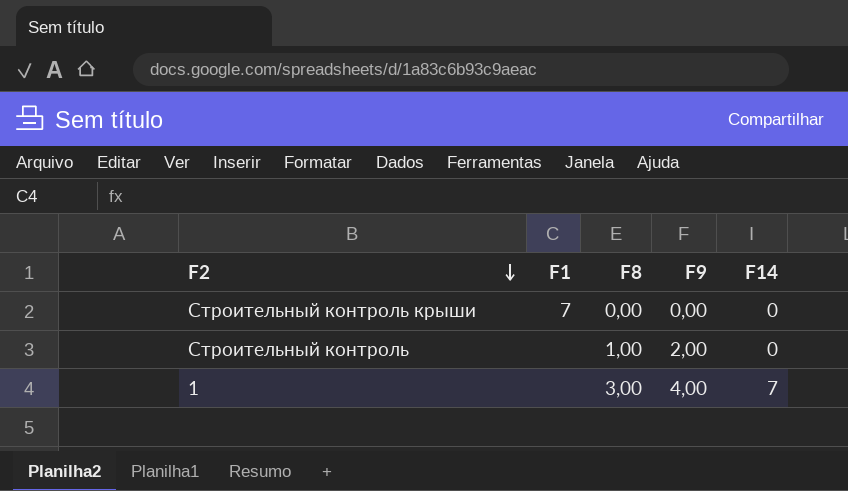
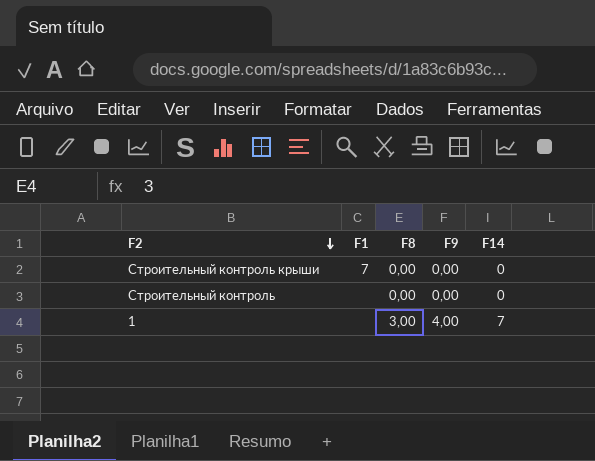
Строительный контроль | F8: 1,00 -> 0,00
Строительный контроль | F9: 2,00 -> 0,00

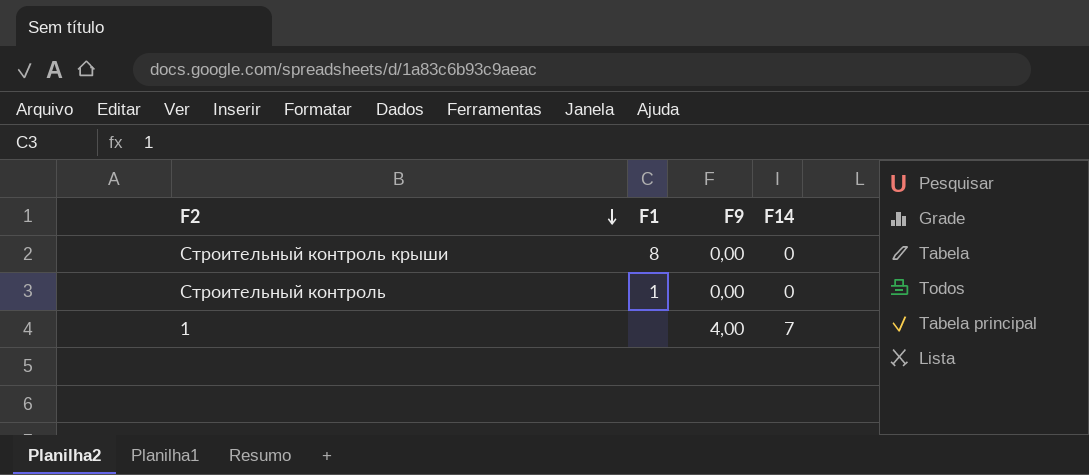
column F8 | position: 3 -> none
Строительный контроль крыши | F1: 7 -> 8
Строительный контроль | F1: none -> 1

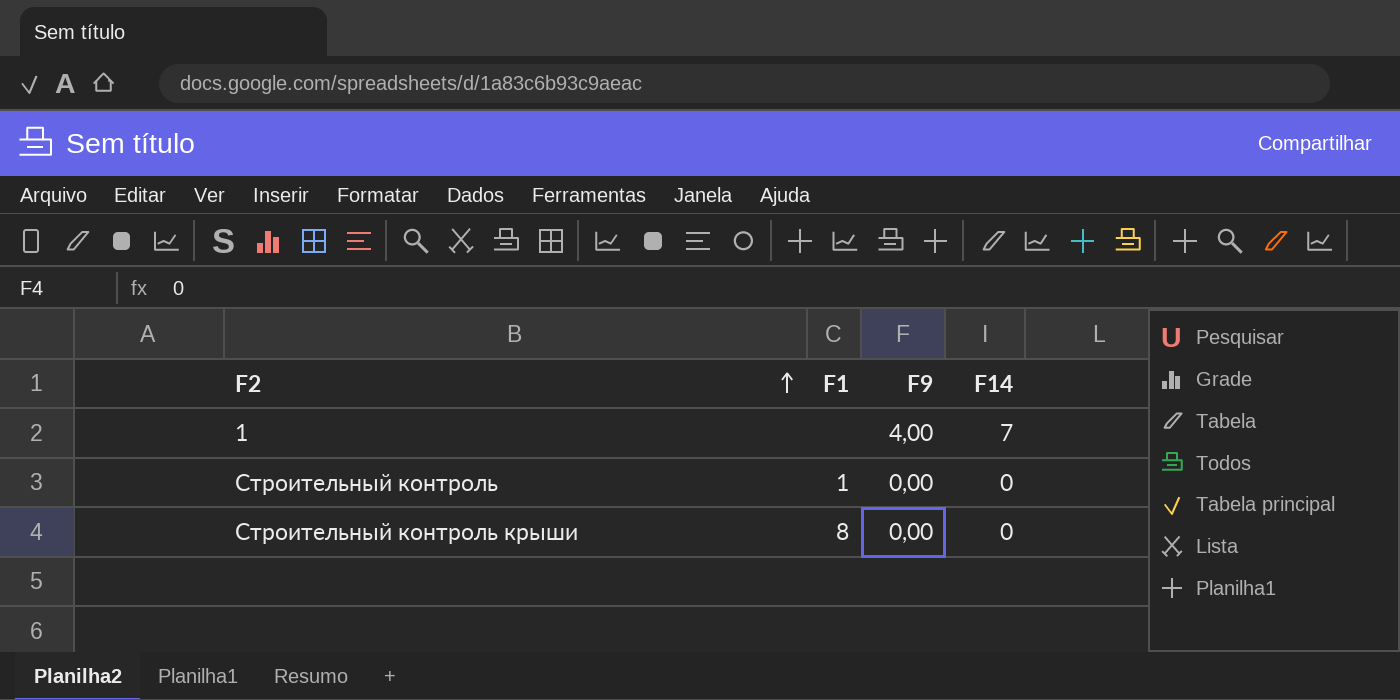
row order: F2 descending -> F2 ascending

